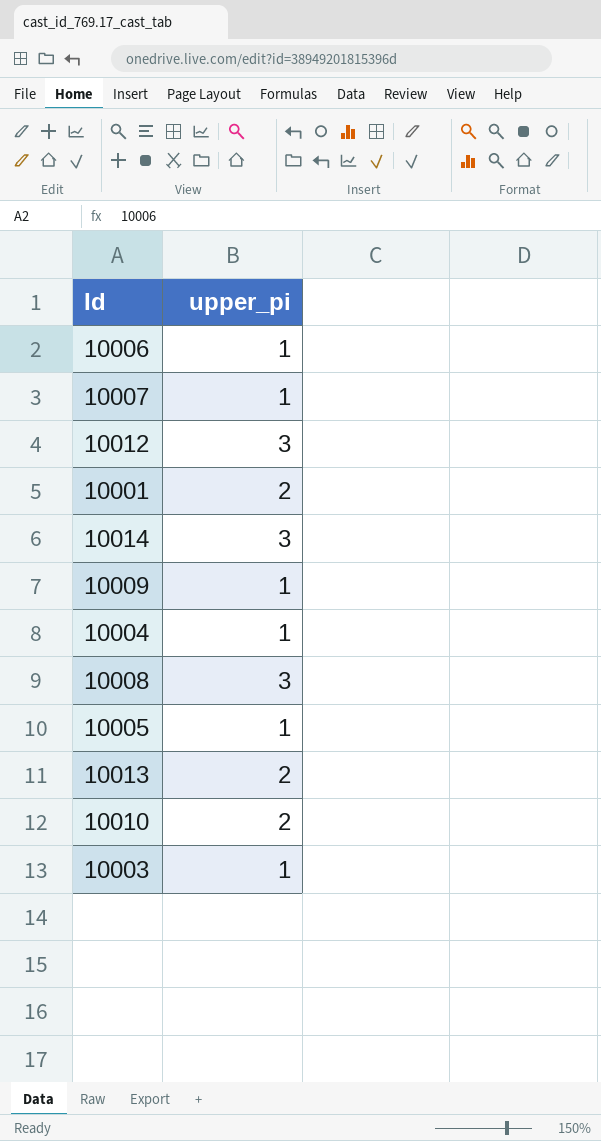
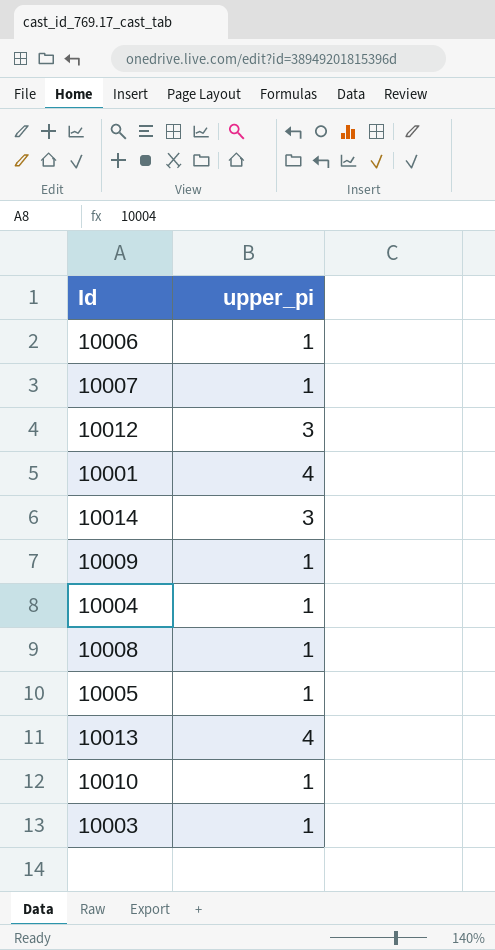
10001 | upper_pi: 2 -> 4
10008 | upper_pi: 3 -> 1
10013 | upper_pi: 2 -> 4
10010 | upper_pi: 2 -> 1

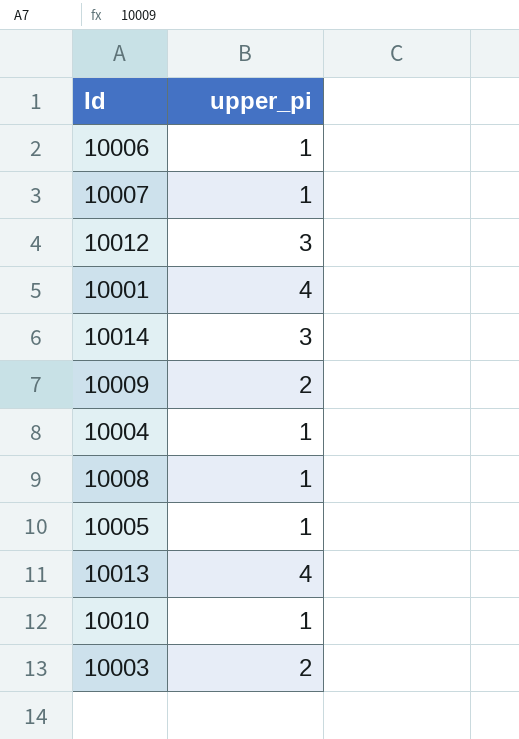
10009 | upper_pi: 1 -> 2
10003 | upper_pi: 1 -> 2

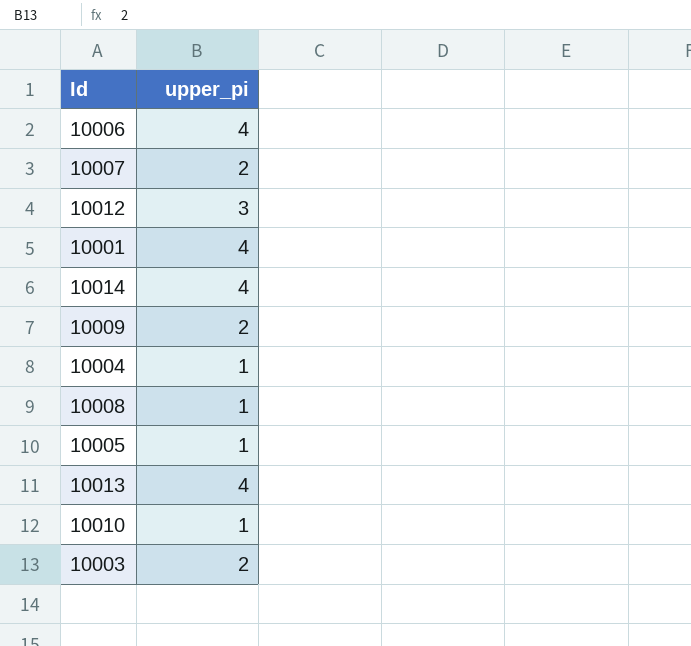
10006 | upper_pi: 1 -> 4
10007 | upper_pi: 1 -> 2
10014 | upper_pi: 3 -> 4

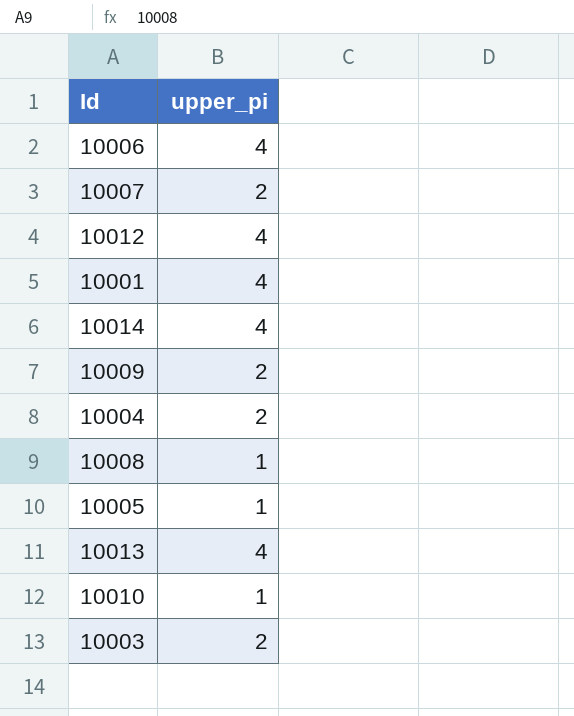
10012 | upper_pi: 3 -> 4
10004 | upper_pi: 1 -> 2

